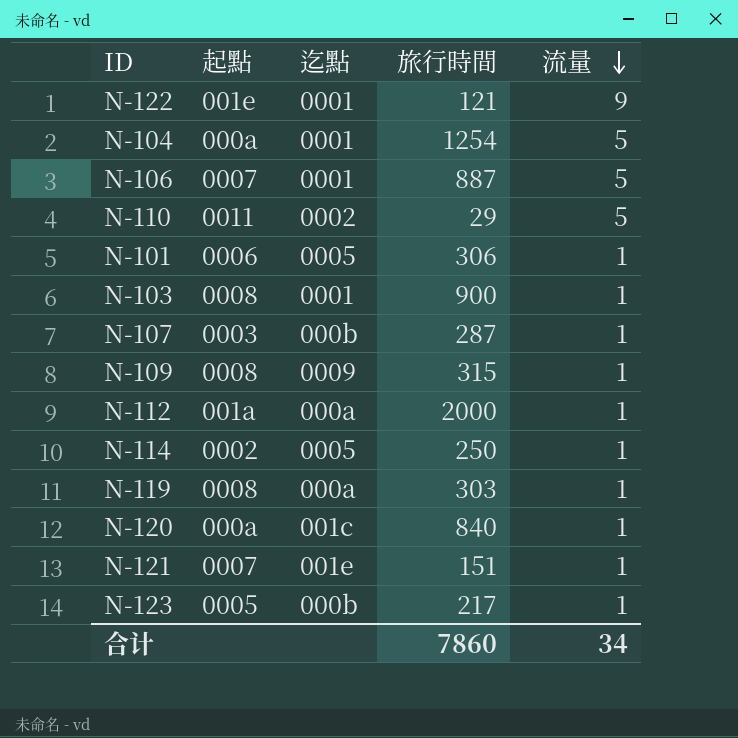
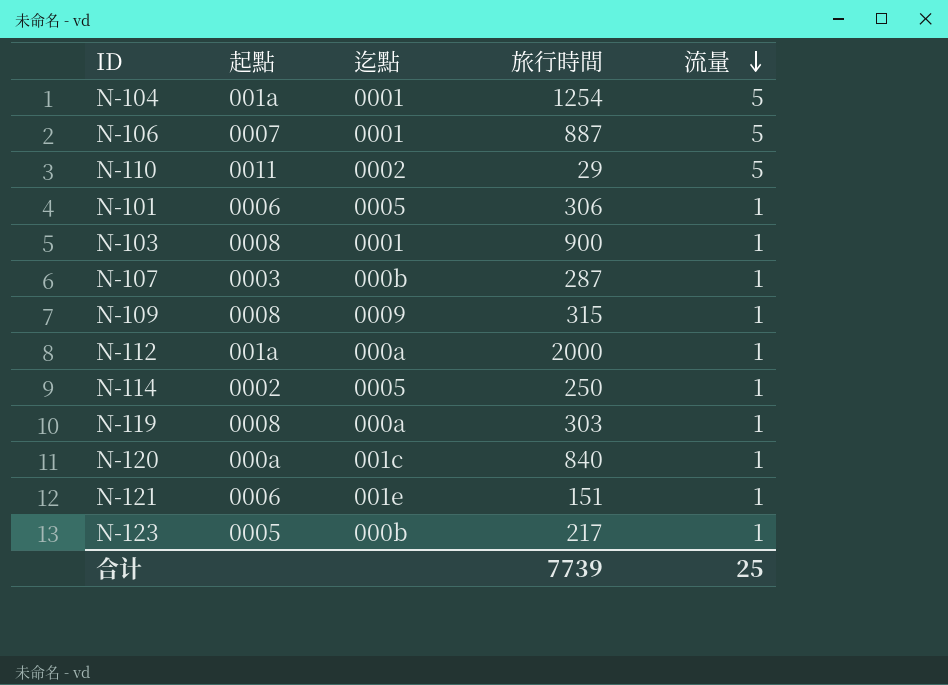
row N-122: 001e | 0001 | 121 | 9 -> none
N-104 | 起點: 000a -> 001a
N-121 | 起點: 0007 -> 0006
合计 | 旅行時間: 7860 -> 7739
合计 | 流量: 34 -> 25

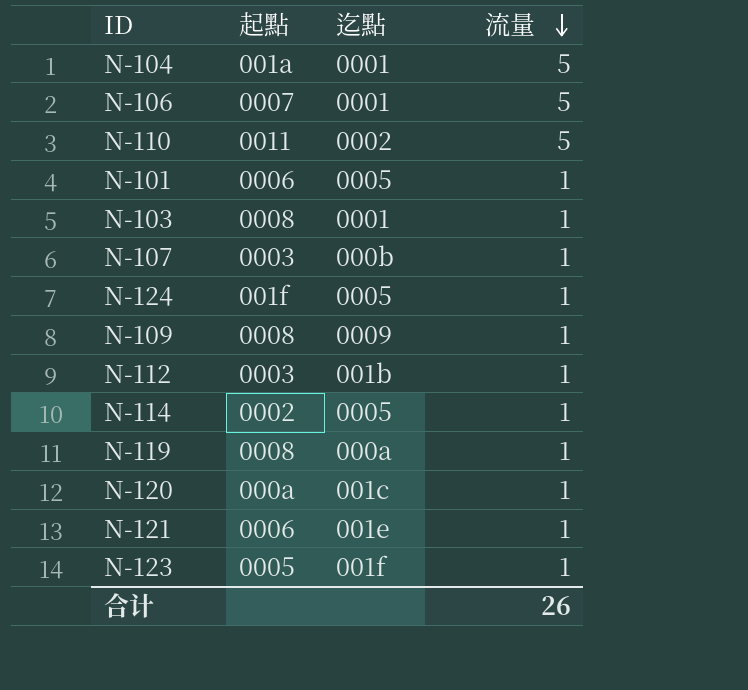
column 旅行時間 | position: 4 -> none
row N-124: none -> 001f | 0005 | 1
N-112 | 起點: 001a -> 0003
N-112 | 迄點: 000a -> 001b
N-123 | 迄點: 000b -> 001f
合计 | 流量: 25 -> 26

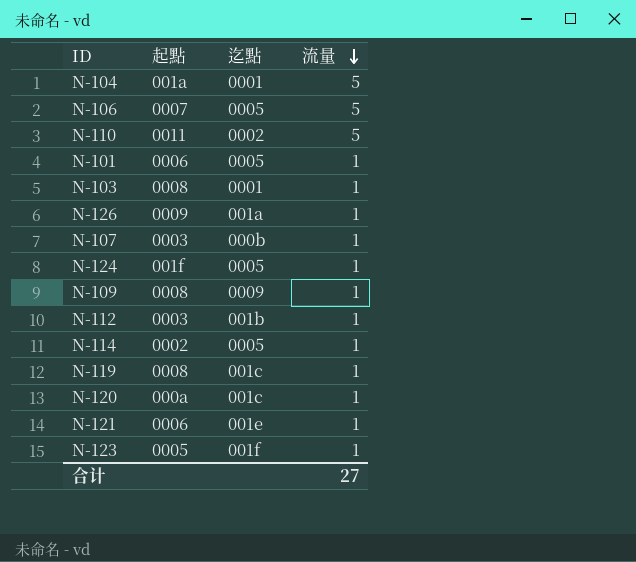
N-106 | 迄點: 0001 -> 0005
row N-126: none -> 0009 | 001a | 1
N-119 | 迄點: 000a -> 001c
合计 | 流量: 26 -> 27

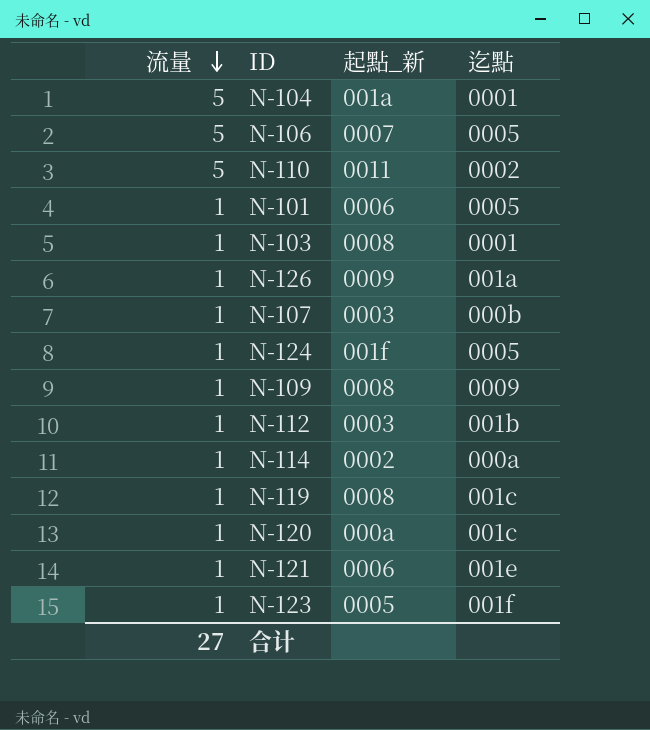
column 流量 | position: 4 -> 1
column name: 起點 -> 起點_新
N-114 | 迄點: 0005 -> 000a

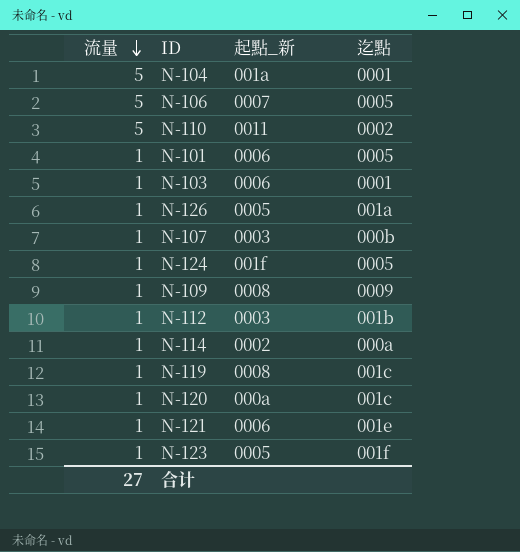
N-103 | 起點_新: 0008 -> 0006
N-126 | 起點_新: 0009 -> 0005

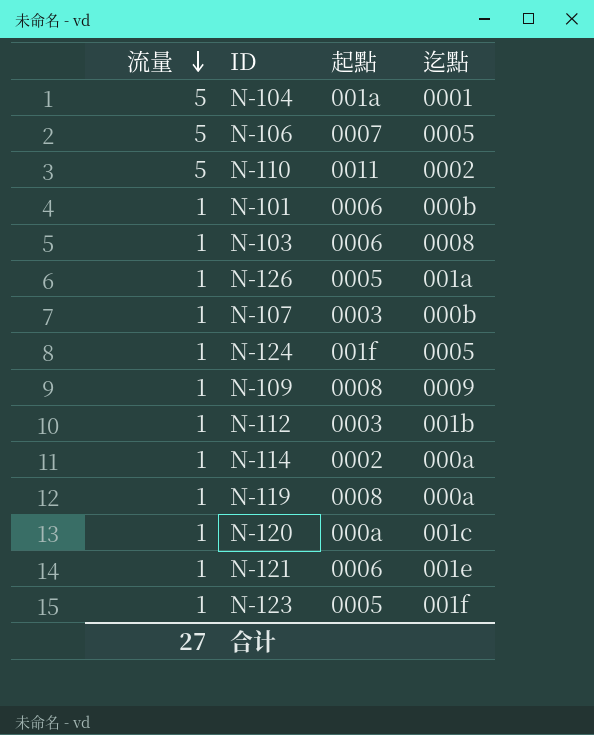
column name: 起點_新 -> 起點
N-101 | 迄點: 0005 -> 000b
N-103 | 迄點: 0001 -> 0008
N-119 | 迄點: 001c -> 000a

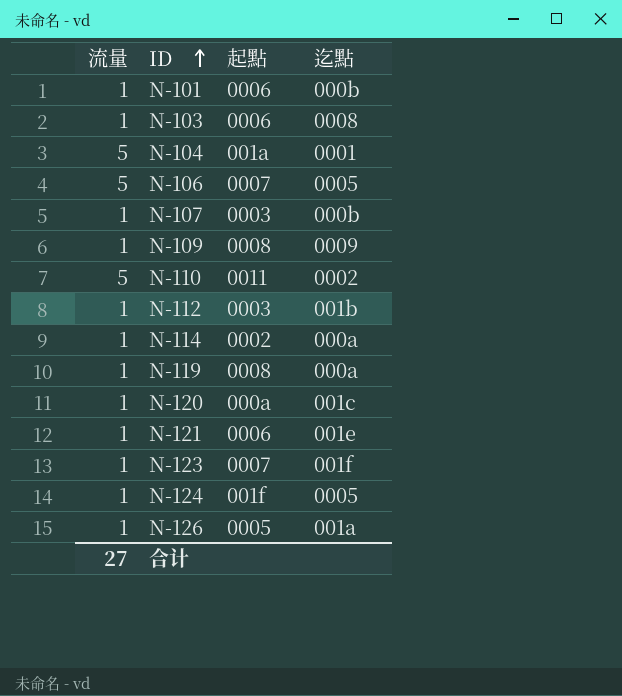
row order: 流量 descending -> ID ascending
N-123 | 起點: 0005 -> 0007

